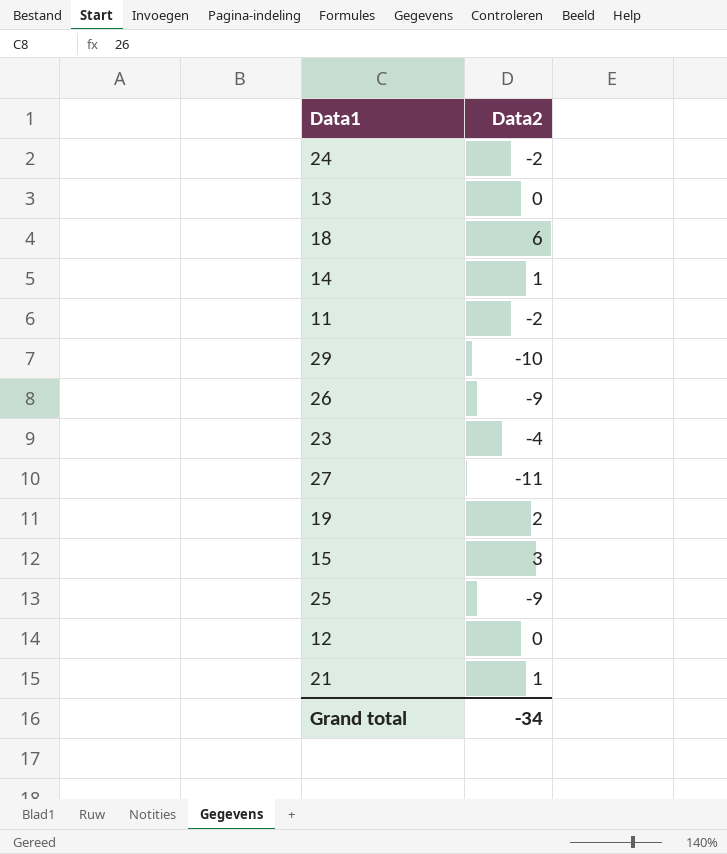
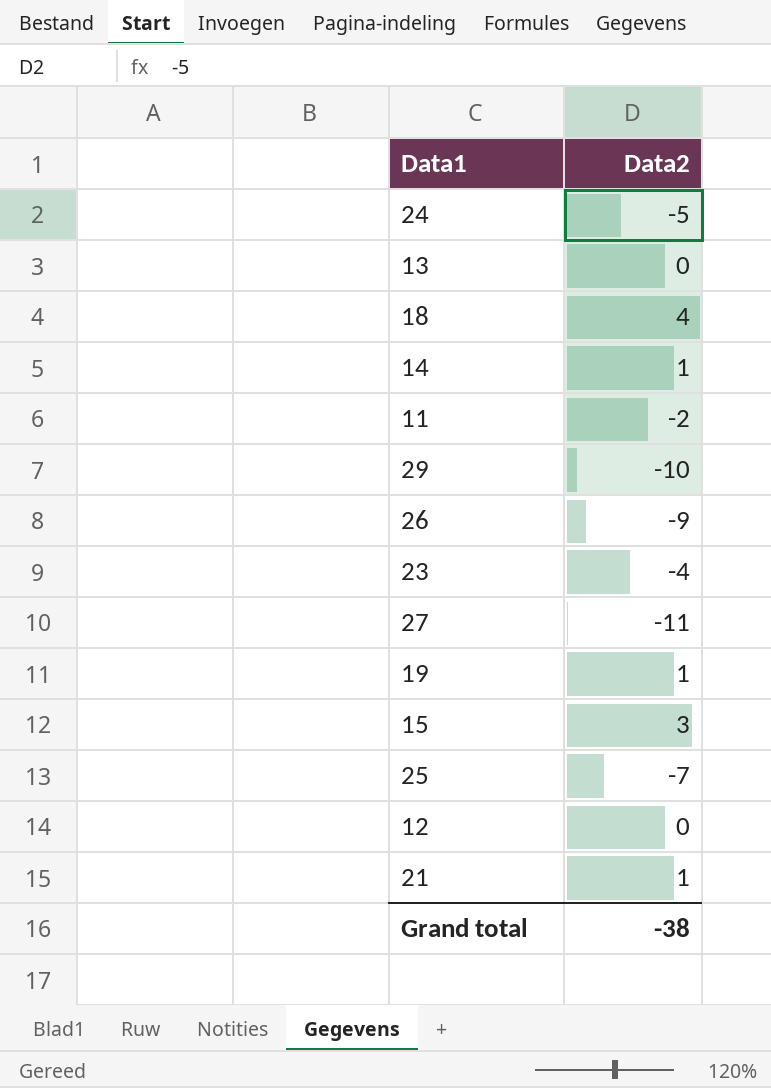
24 | Data2: -2 -> -5
18 | Data2: 6 -> 4
19 | Data2: 2 -> 1
25 | Data2: -9 -> -7
Grand total | Data2: -34 -> -38

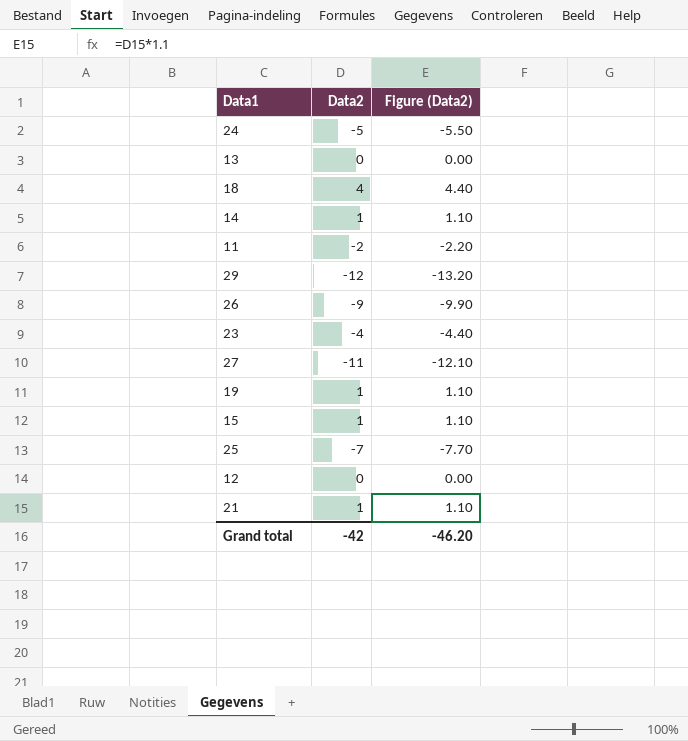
column Figure (Data2) | formula: none -> [Data2] * 1.1
29 | Data2: -10 -> -12
15 | Data2: 3 -> 1
Grand total | Data2: -38 -> -42

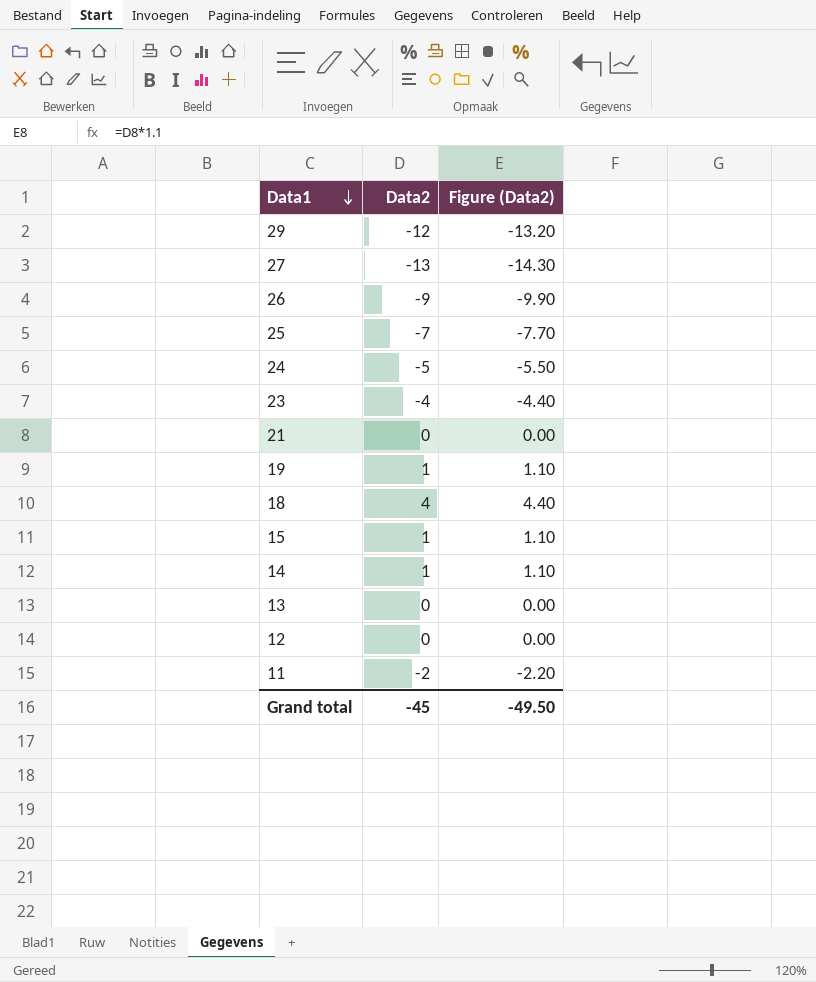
row order: none -> Data1 descending
27 | Data2: -11 -> -13
27 | Figure (Data2): -12.10 -> -14.30
21 | Data2: 1 -> 0
21 | Figure (Data2): 1.10 -> 0.00
Grand total | Data2: -42 -> -45
Grand total | Figure (Data2): -46.20 -> -49.50

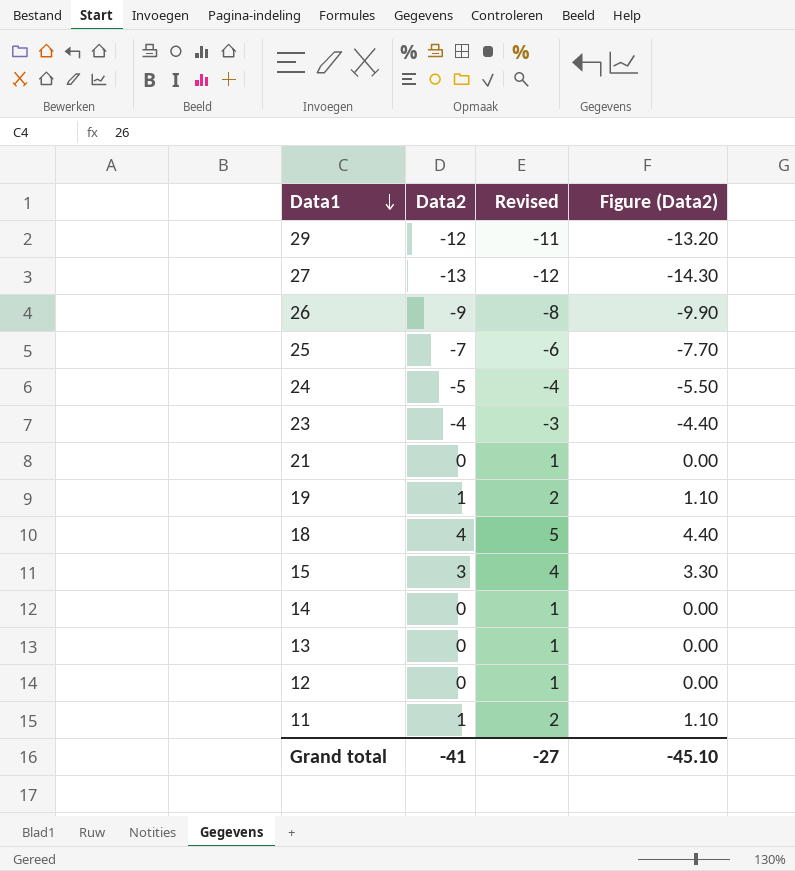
column Revised | formula: none -> [Data2] + 1
15 | Data2: 1 -> 3
15 | Figure (Data2): 1.10 -> 3.30
14 | Data2: 1 -> 0
14 | Figure (Data2): 1.10 -> 0.00
11 | Data2: -2 -> 1
11 | Figure (Data2): -2.20 -> 1.10
Grand total | Data2: -45 -> -41
Grand total | Figure (Data2): -49.50 -> -45.10

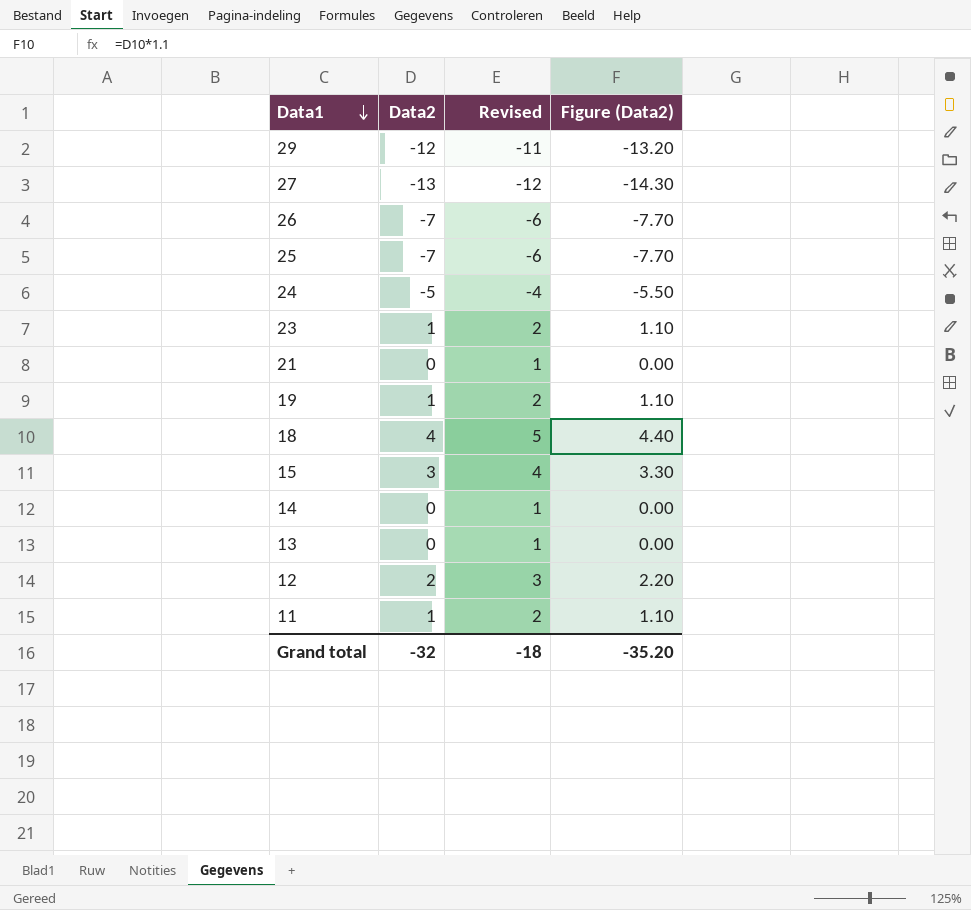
26 | Data2: -9 -> -7
26 | Revised: -8 -> -6
26 | Figure (Data2): -9.90 -> -7.70
23 | Data2: -4 -> 1
23 | Revised: -3 -> 2
23 | Figure (Data2): -4.40 -> 1.10
12 | Data2: 0 -> 2
12 | Revised: 1 -> 3
12 | Figure (Data2): 0.00 -> 2.20
Grand total | Data2: -41 -> -32
Grand total | Revised: -27 -> -18
Grand total | Figure (Data2): -45.10 -> -35.20

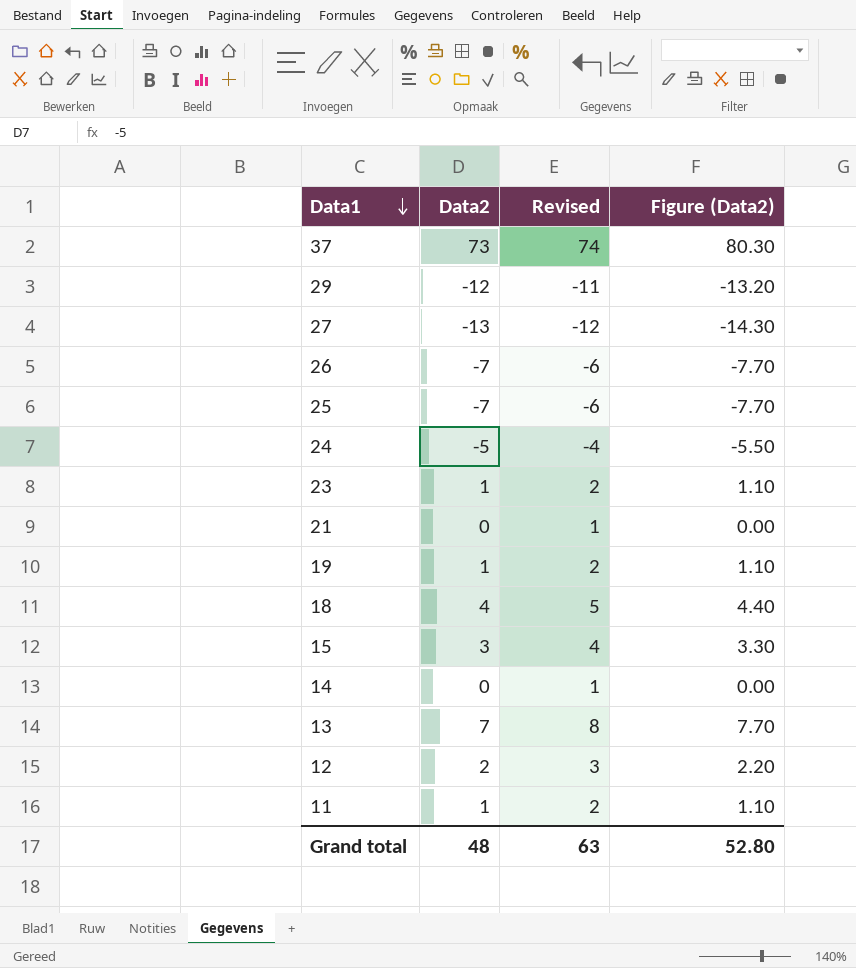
row 37: none -> 73 | 74 | 80.30
13 | Data2: 0 -> 7
13 | Revised: 1 -> 8
13 | Figure (Data2): 0.00 -> 7.70
Grand total | Data2: -32 -> 48
Grand total | Revised: -18 -> 63
Grand total | Figure (Data2): -35.20 -> 52.80

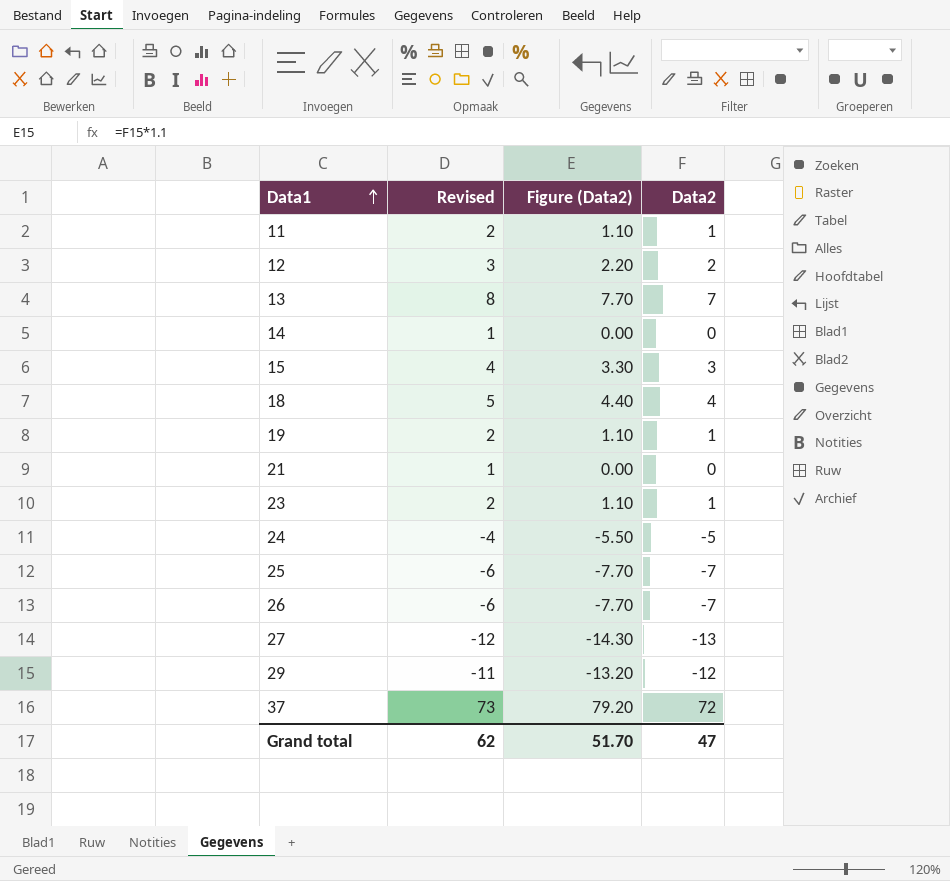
row order: Data1 descending -> Data1 ascending
column Data2 | position: 2 -> 4
37 | Revised: 74 -> 73
37 | Figure (Data2): 80.30 -> 79.20
37 | Data2: 73 -> 72
Grand total | Revised: 63 -> 62
Grand total | Figure (Data2): 52.80 -> 51.70
Grand total | Data2: 48 -> 47

